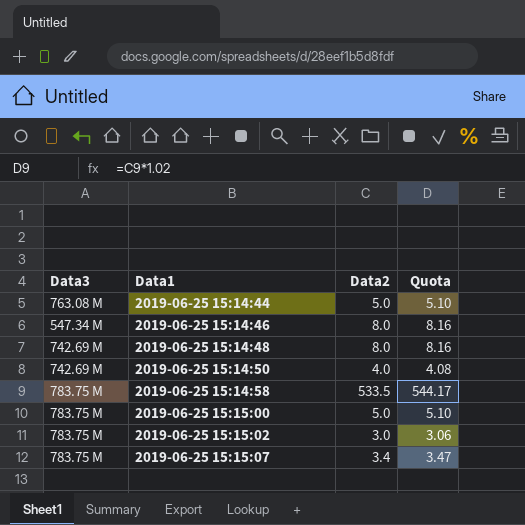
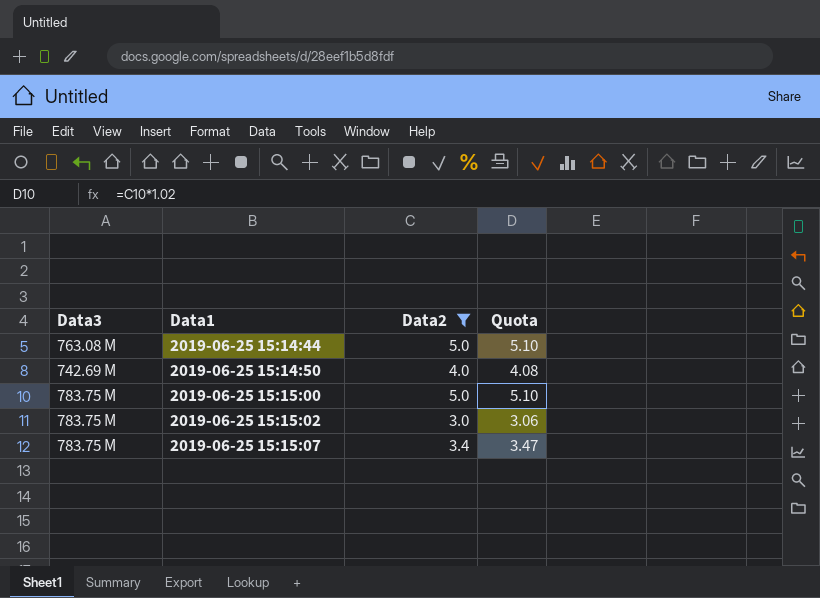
filter: none -> Data2 <= 5.0

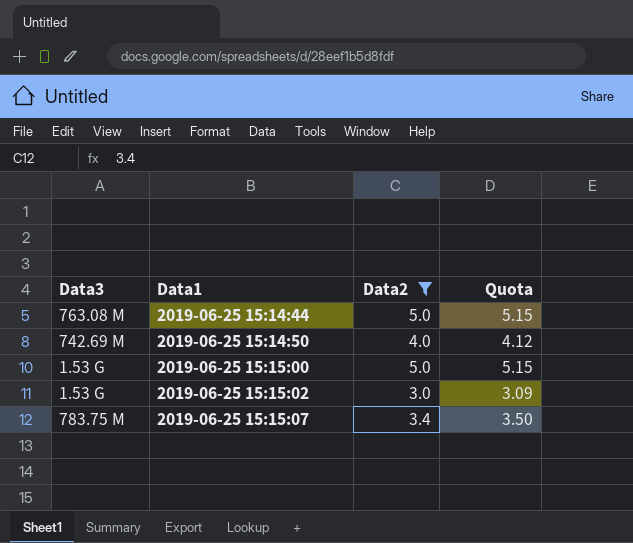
column Quota | formula: [Data2] * 1.02 -> [Data2] * 1.03
2019-06-25 15:15:00 | Data3: 783.75 M -> 1.53 G
2019-06-25 15:15:02 | Data3: 783.75 M -> 1.53 G

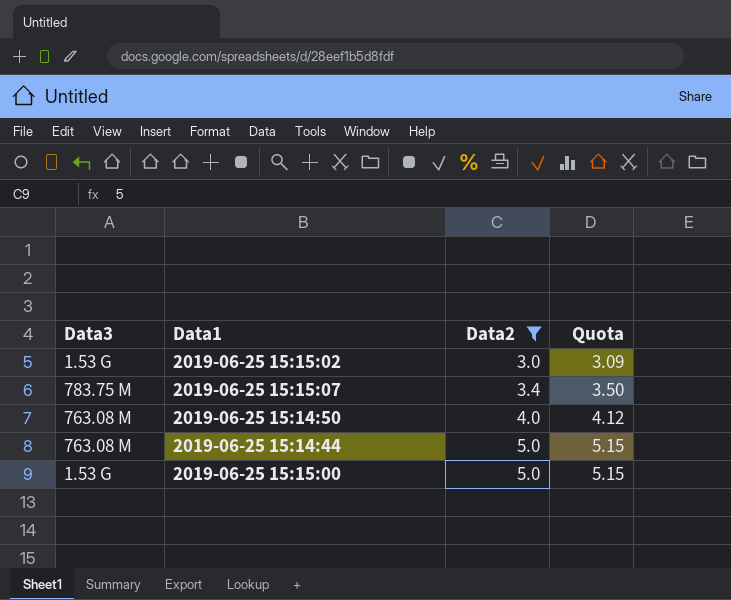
row order: Data1 ascending -> Data2 ascending
2019-06-25 15:14:50 | Data3: 742.69 M -> 763.08 M

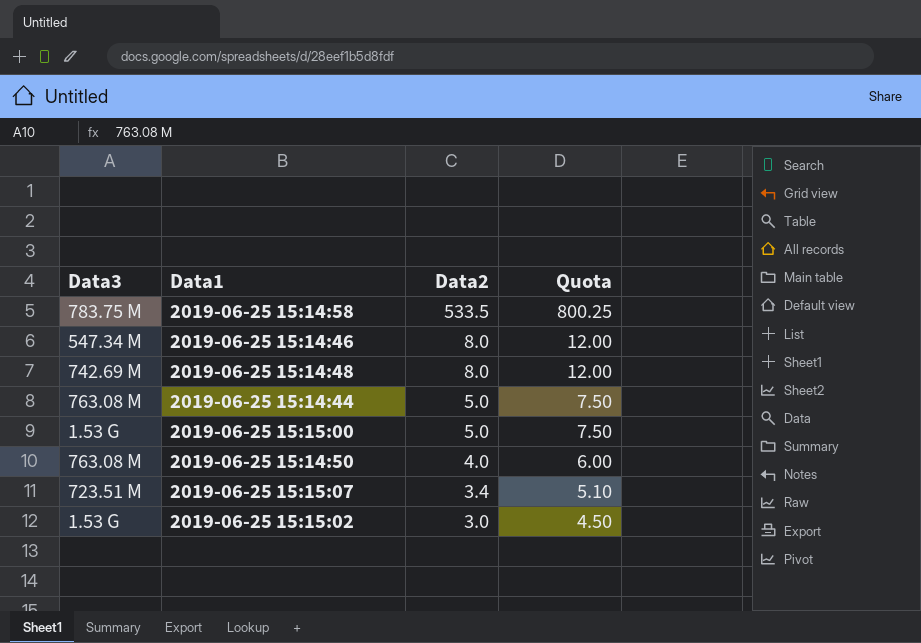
filter: Data2 <= 5.0 -> none
row order: Data2 ascending -> Data2 descending
column Quota | formula: [Data2] * 1.03 -> [Data2] * 1.5
2019-06-25 15:15:07 | Data3: 783.75 M -> 723.51 M

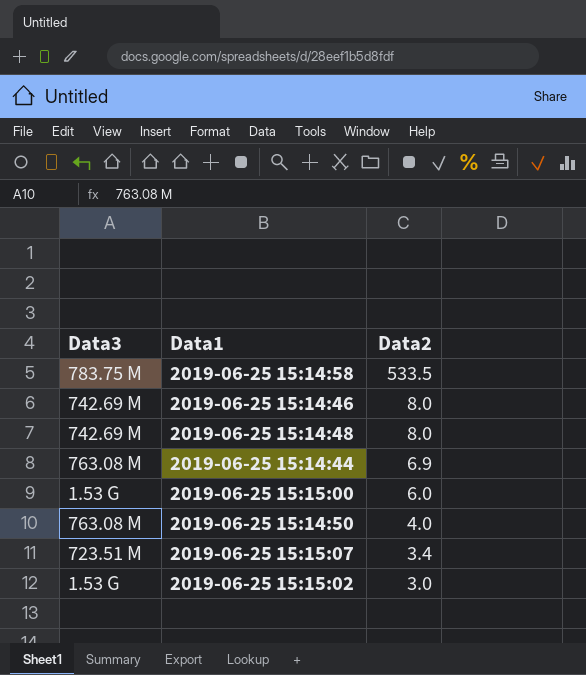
column Quota | formula: [Data2] * 1.5 -> none
2019-06-25 15:14:46 | Data3: 547.34 M -> 742.69 M
2019-06-25 15:14:44 | Data2: 5.0 -> 6.9
2019-06-25 15:15:00 | Data2: 5.0 -> 6.0

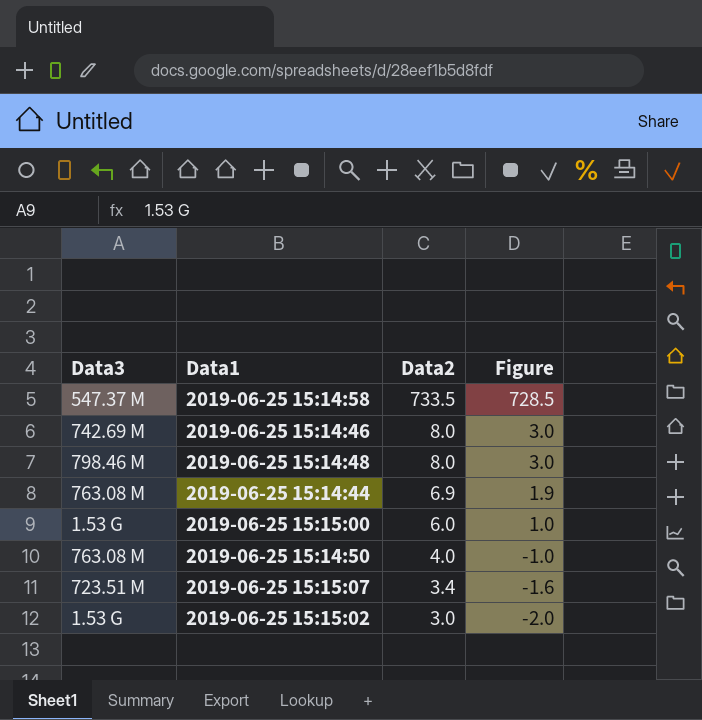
column Figure | formula: none -> [Data2] - 5
2019-06-25 15:14:58 | Data3: 783.75 M -> 547.37 M
2019-06-25 15:14:58 | Data2: 533.5 -> 733.5
2019-06-25 15:14:48 | Data3: 742.69 M -> 798.46 M

